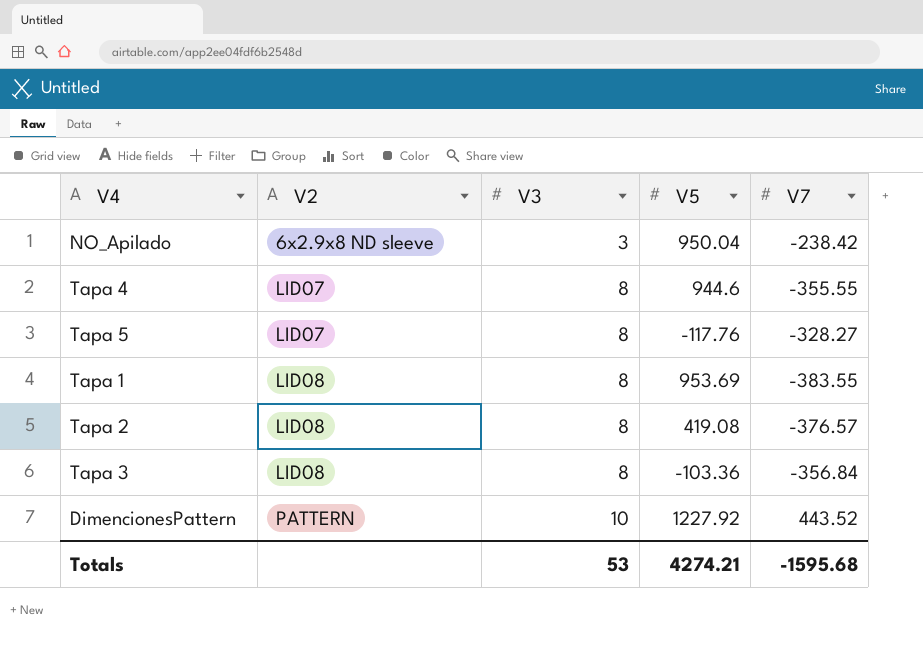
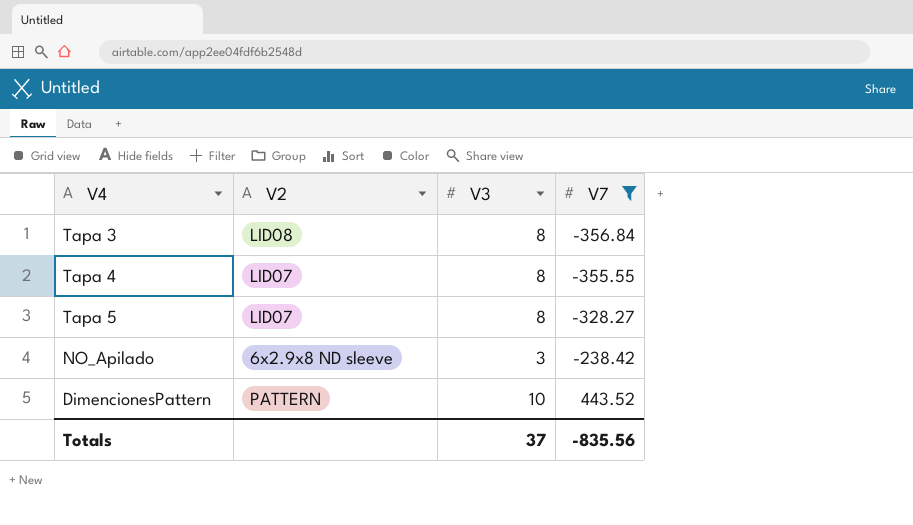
filter: none -> V7 >= -356.84
row order: V2 ascending -> V7 ascending
column V5 | position: 4 -> none
Totals | V3: 53 -> 37
Totals | V7: -1595.68 -> -835.56

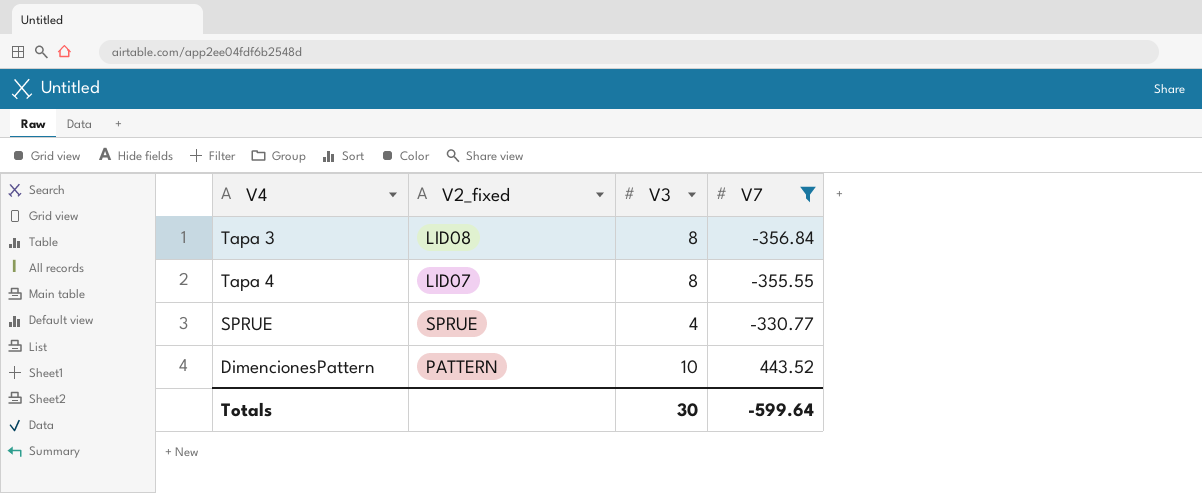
column name: V2 -> V2_fixed
row Tapa 5: LID07 | 8 | -328.27 -> none
row NO_Apilado: 6x2.9x8 ND sleeve | 3 | -238.42 -> none
row SPRUE: none -> SPRUE | 4 | -330.77
Totals | V3: 37 -> 30
Totals | V7: -835.56 -> -599.64

